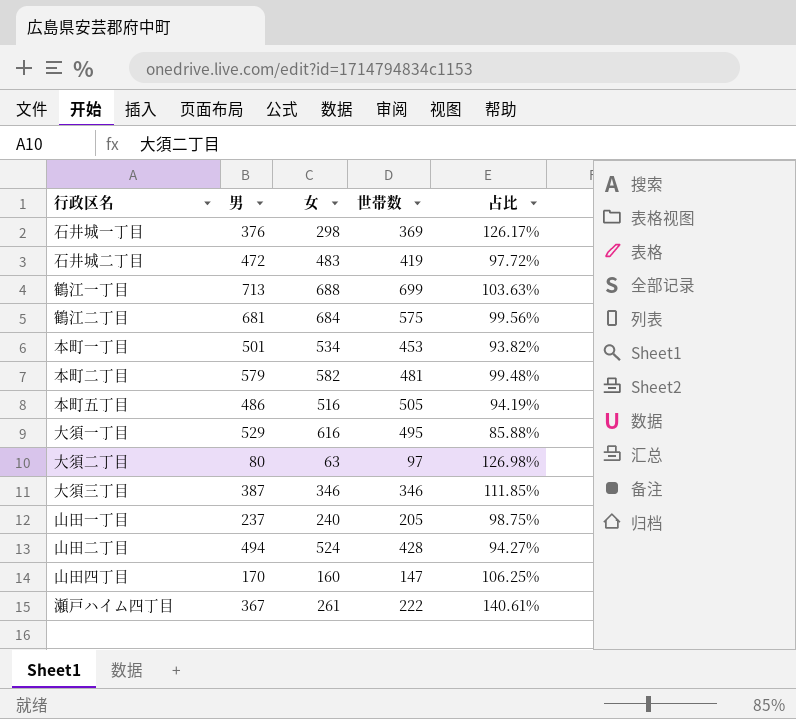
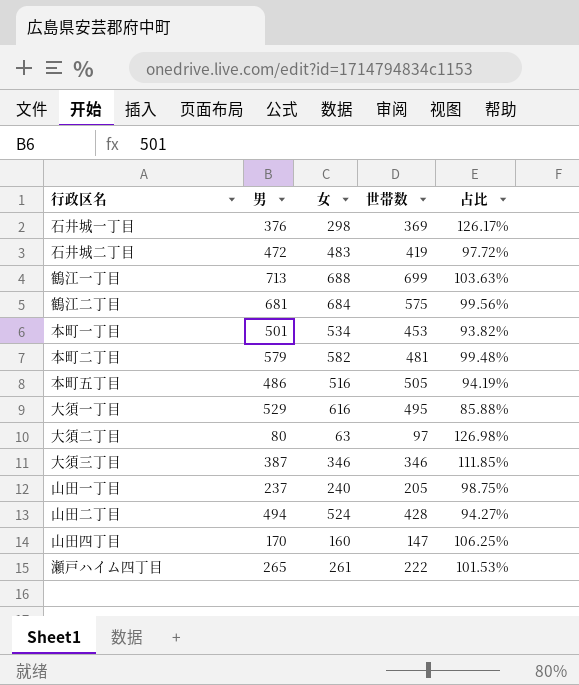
瀬戸ハイム四丁目 | 男: 367 -> 265
瀬戸ハイム四丁目 | 占比: 140.61% -> 101.53%

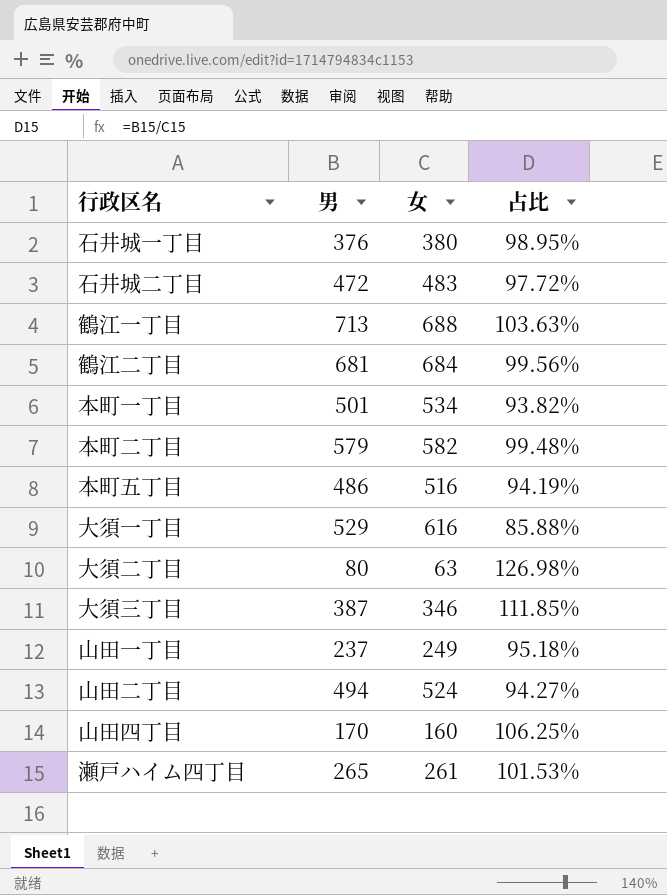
column 世帯数 | position: 4 -> none
石井城一丁目 | 女: 298 -> 380
石井城一丁目 | 占比: 126.17% -> 98.95%
山田一丁目 | 女: 240 -> 249
山田一丁目 | 占比: 98.75% -> 95.18%

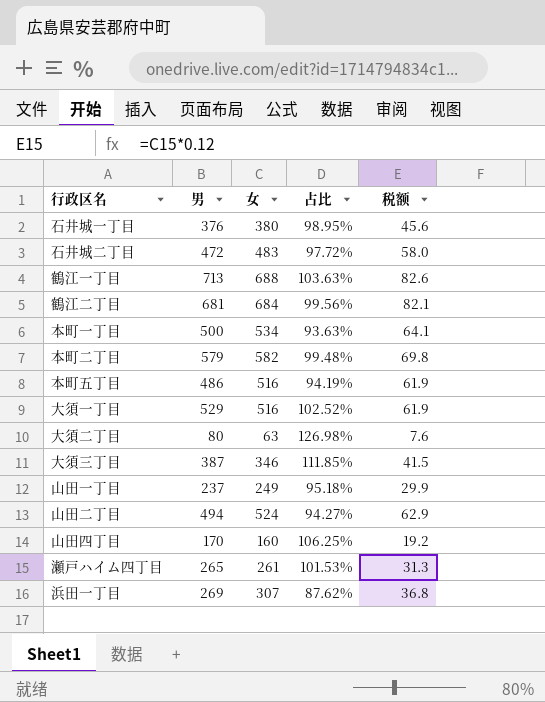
column 税额 | formula: none -> [女] * 0.12
本町一丁目 | 男: 501 -> 500
本町一丁目 | 占比: 93.82% -> 93.63%
大須一丁目 | 女: 616 -> 516
大須一丁目 | 占比: 85.88% -> 102.52%
row 浜田一丁目: none -> 269 | 307 | 87.62% | 36.8

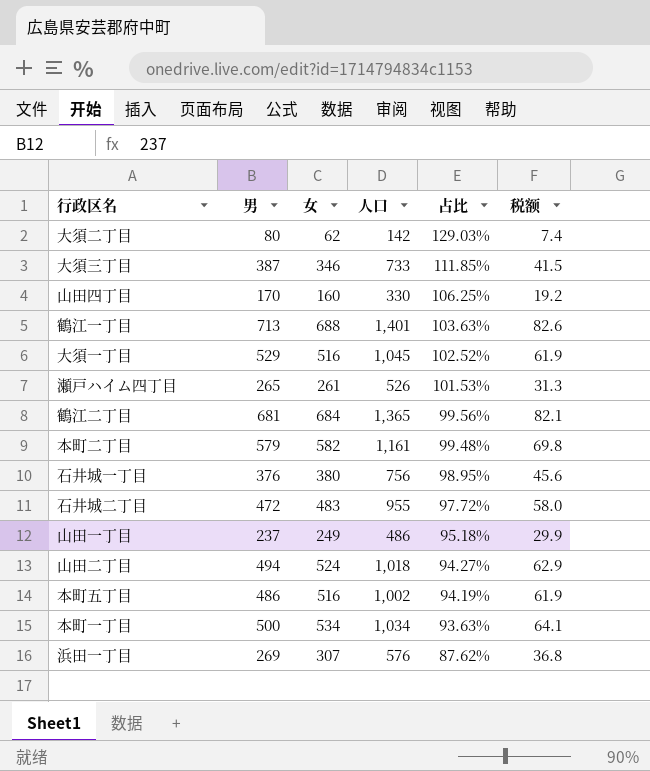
row order: none -> 占比 descending
column 人口 | formula: none -> [男] + [女]
大須二丁目 | 女: 63 -> 62
大須二丁目 | 占比: 126.98% -> 129.03%
大須二丁目 | 税额: 7.6 -> 7.4

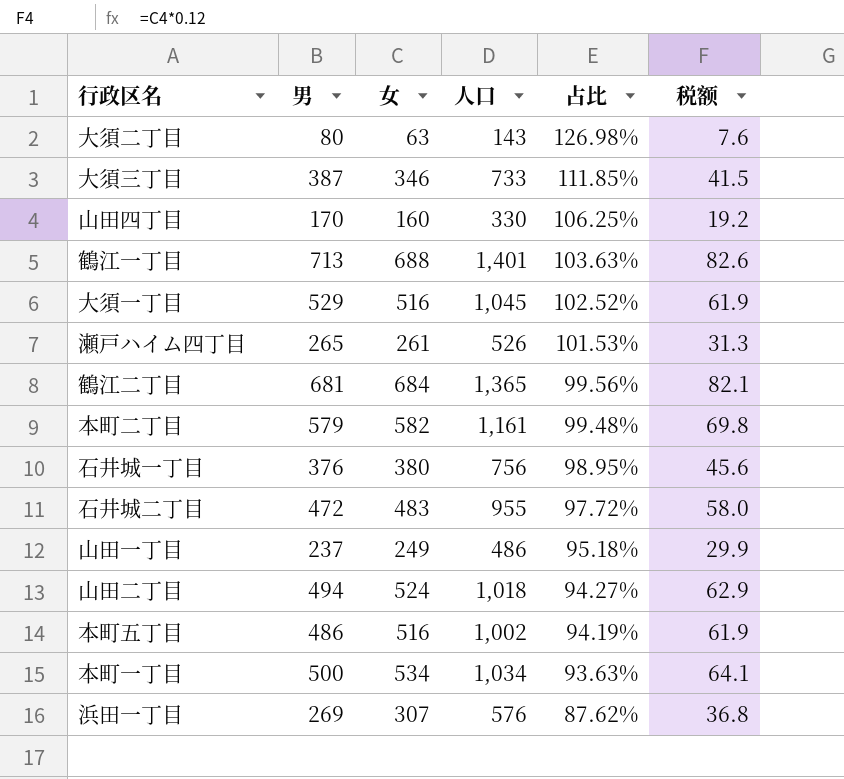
大須二丁目 | 女: 62 -> 63
大須二丁目 | 人口: 142 -> 143
大須二丁目 | 占比: 129.03% -> 126.98%
大須二丁目 | 税额: 7.4 -> 7.6

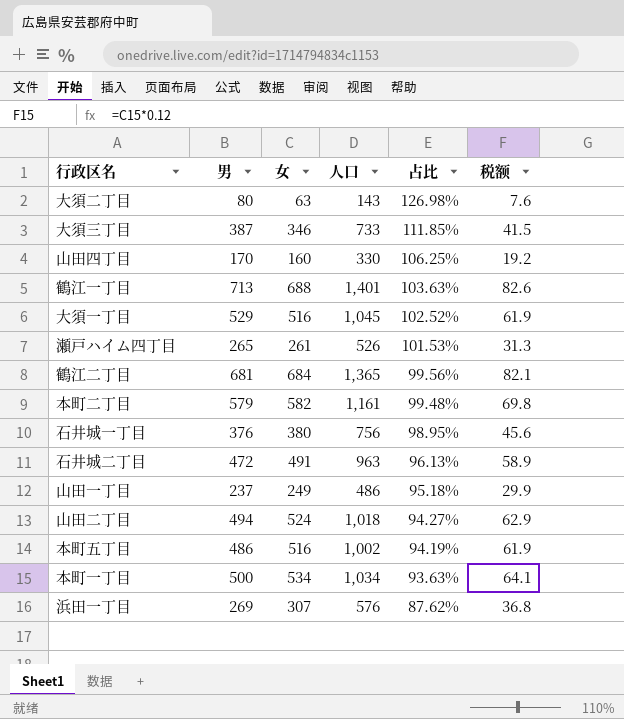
石井城二丁目 | 女: 483 -> 491
石井城二丁目 | 人口: 955 -> 963
石井城二丁目 | 占比: 97.72% -> 96.13%
石井城二丁目 | 税额: 58.0 -> 58.9

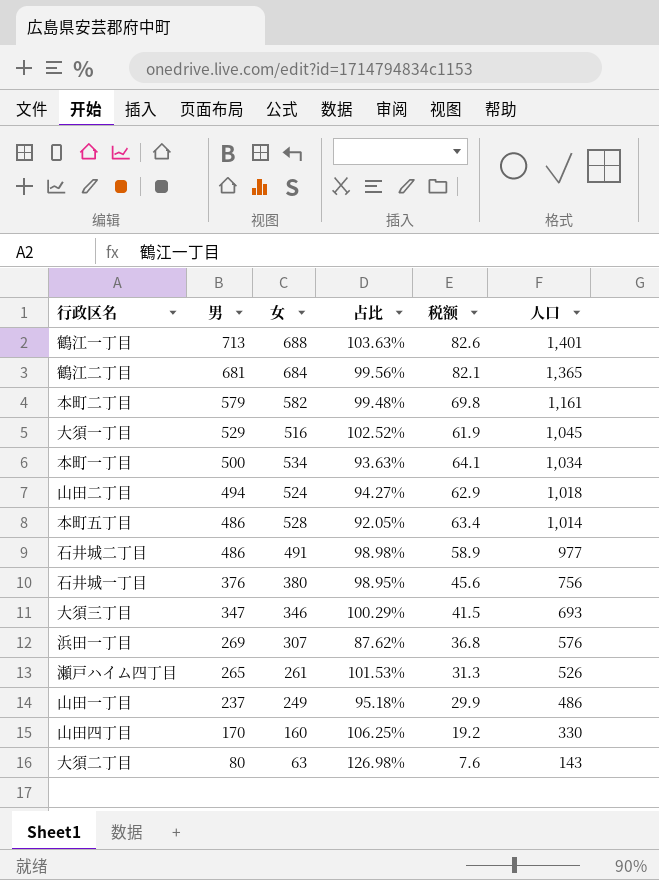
row order: 占比 descending -> 男 descending
column 人口 | position: 4 -> 6
本町五丁目 | 女: 516 -> 528
本町五丁目 | 占比: 94.19% -> 92.05%
本町五丁目 | 税额: 61.9 -> 63.4
本町五丁目 | 人口: 1,002 -> 1,014
石井城二丁目 | 男: 472 -> 486
石井城二丁目 | 占比: 96.13% -> 98.98%
石井城二丁目 | 人口: 963 -> 977
大須三丁目 | 男: 387 -> 347
大須三丁目 | 占比: 111.85% -> 100.29%
大須三丁目 | 人口: 733 -> 693

